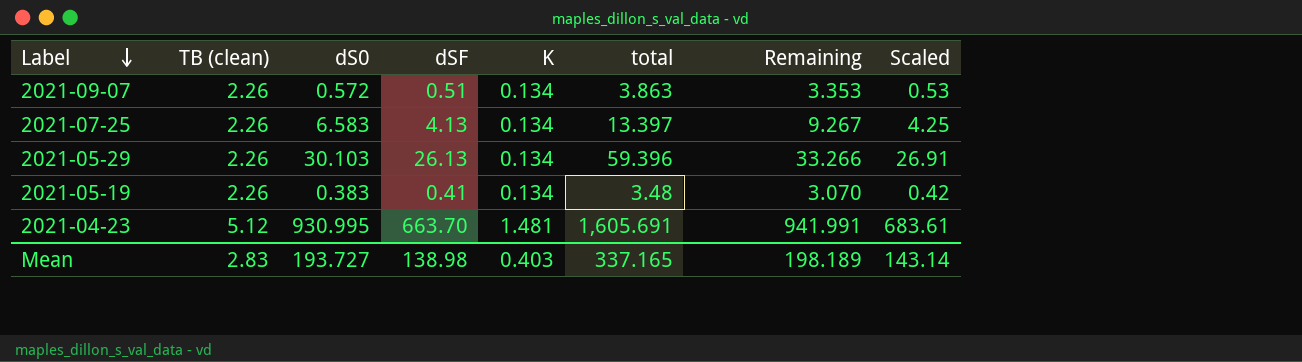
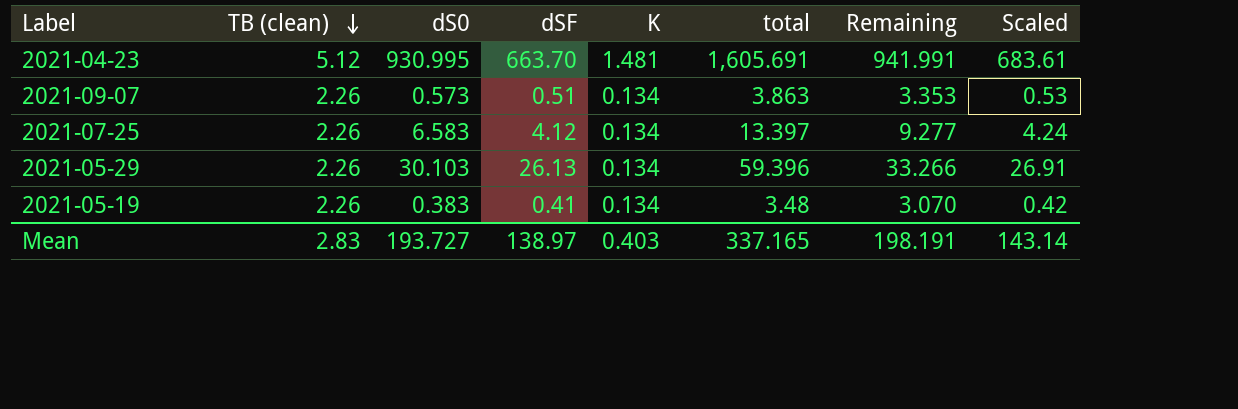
row order: Label descending -> TB (clean) descending
2021-09-07 | dS0: 0.572 -> 0.573
2021-07-25 | dSF: 4.13 -> 4.12
2021-07-25 | Remaining: 9.267 -> 9.277
2021-07-25 | Scaled: 4.25 -> 4.24
Mean | dSF: 138.98 -> 138.97
Mean | Remaining: 198.189 -> 198.191

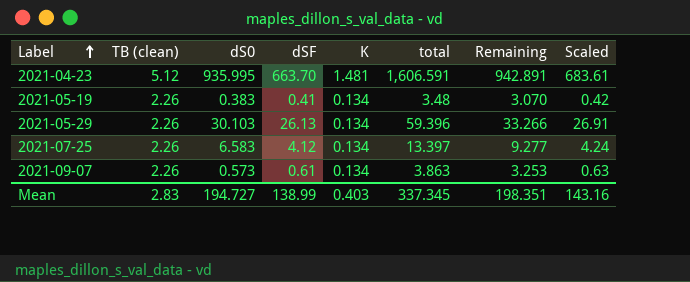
row order: TB (clean) descending -> Label ascending
2021-04-23 | dS0: 930.995 -> 935.995
2021-04-23 | total: 1,605.691 -> 1,606.591
2021-04-23 | Remaining: 941.991 -> 942.891
2021-09-07 | dSF: 0.51 -> 0.61
2021-09-07 | Remaining: 3.353 -> 3.253
2021-09-07 | Scaled: 0.53 -> 0.63
Mean | dS0: 193.727 -> 194.727
Mean | dSF: 138.97 -> 138.99
Mean | total: 337.165 -> 337.345
Mean | Remaining: 198.191 -> 198.351
Mean | Scaled: 143.14 -> 143.16

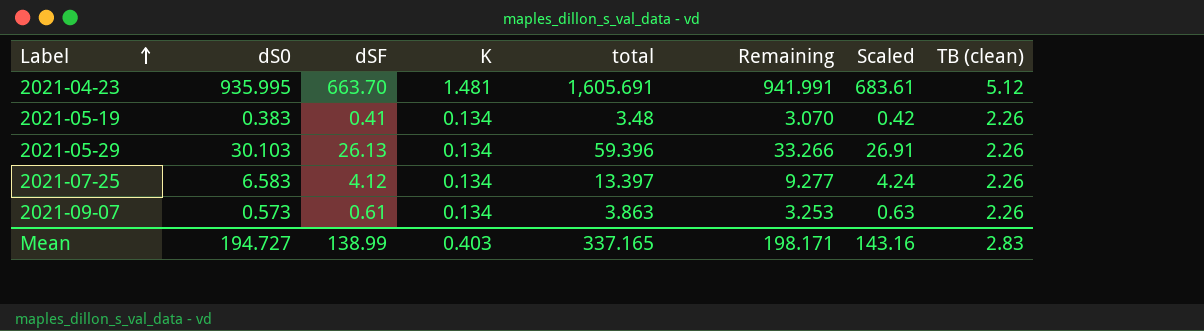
column TB (clean) | position: 2 -> 8
2021-04-23 | total: 1,606.591 -> 1,605.691
2021-04-23 | Remaining: 942.891 -> 941.991
Mean | total: 337.345 -> 337.165
Mean | Remaining: 198.351 -> 198.171

